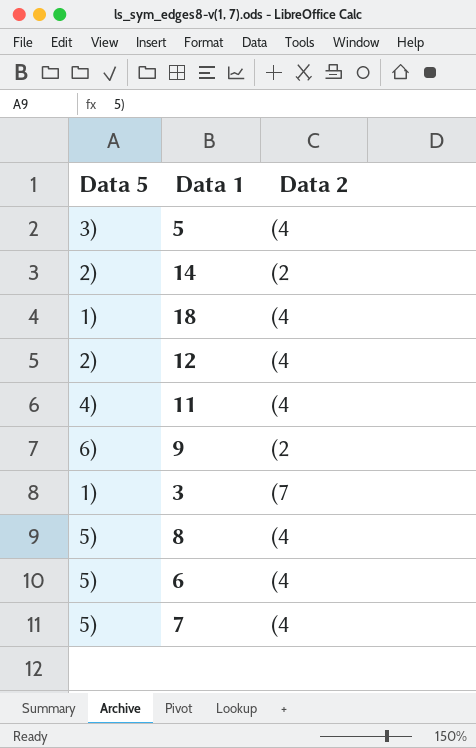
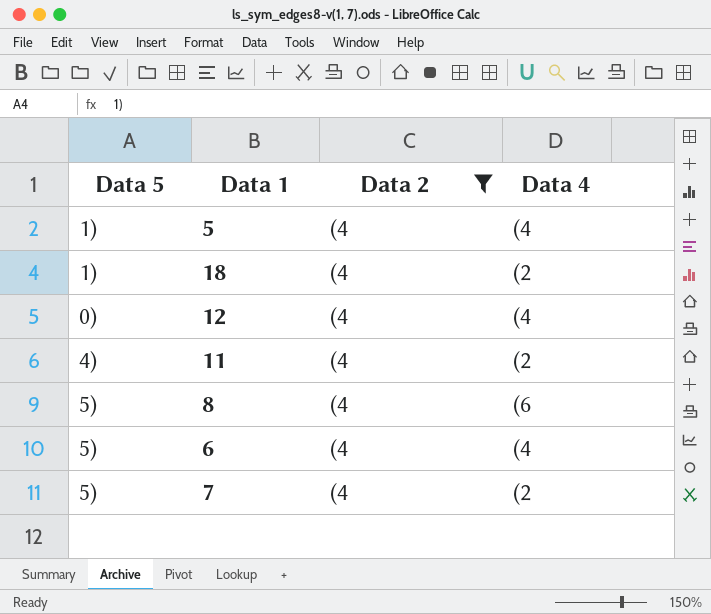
filter: none -> Data 2 = (4
column Data 4 | position: none -> 4
5 | Data 5: 3) -> 1)
12 | Data 5: 2) -> 0)

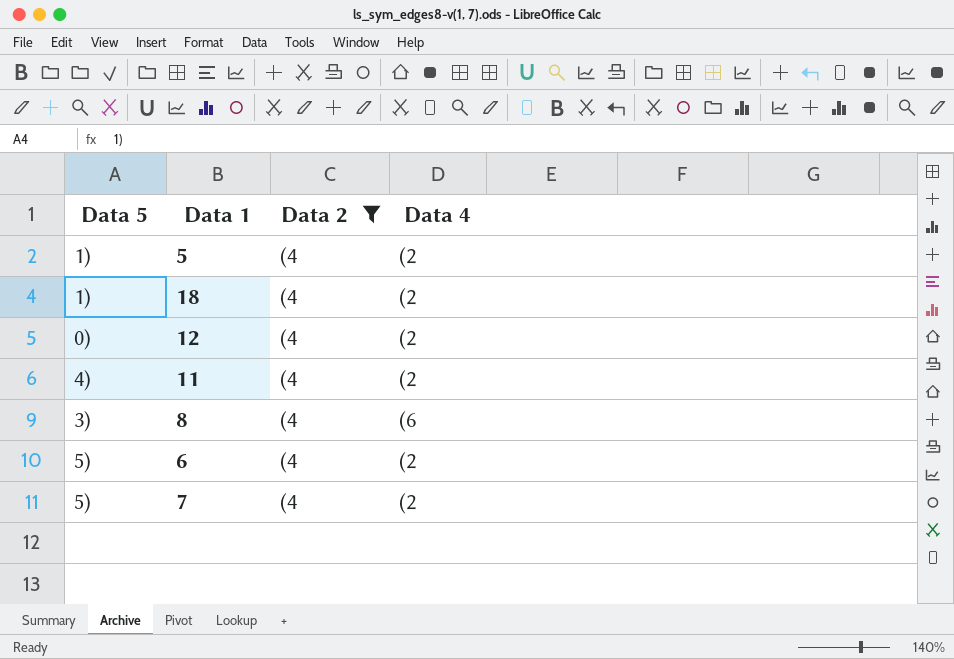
5 | Data 4: (4 -> (2
12 | Data 4: (4 -> (2
8 | Data 5: 5) -> 3)
6 | Data 4: (4 -> (2

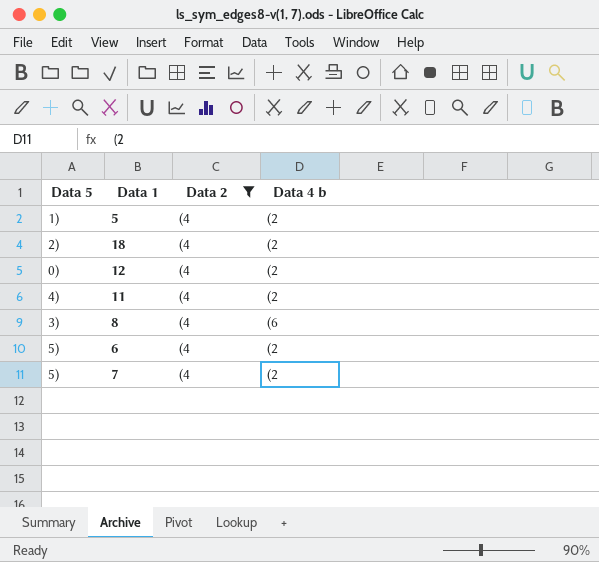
column name: Data 4 -> Data 4 b
18 | Data 5: 1) -> 2)

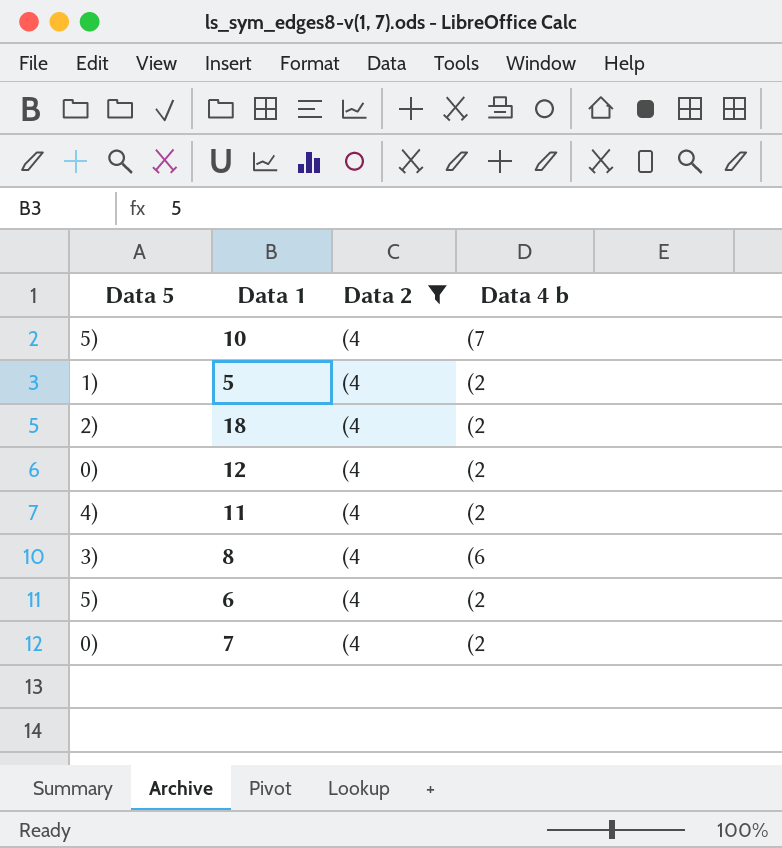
row 10: none -> 5) | (4 | (7
7 | Data 5: 5) -> 0)

